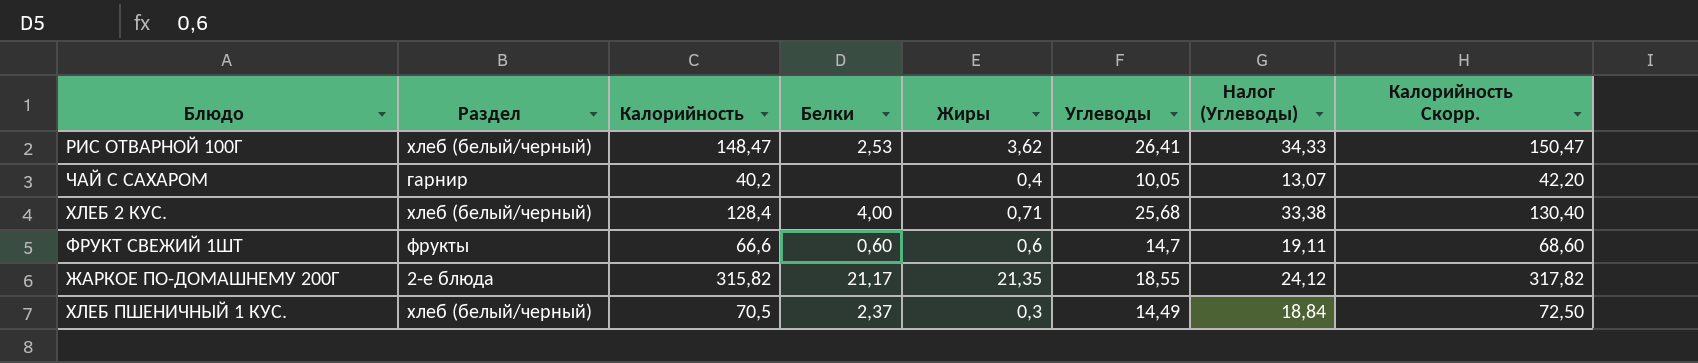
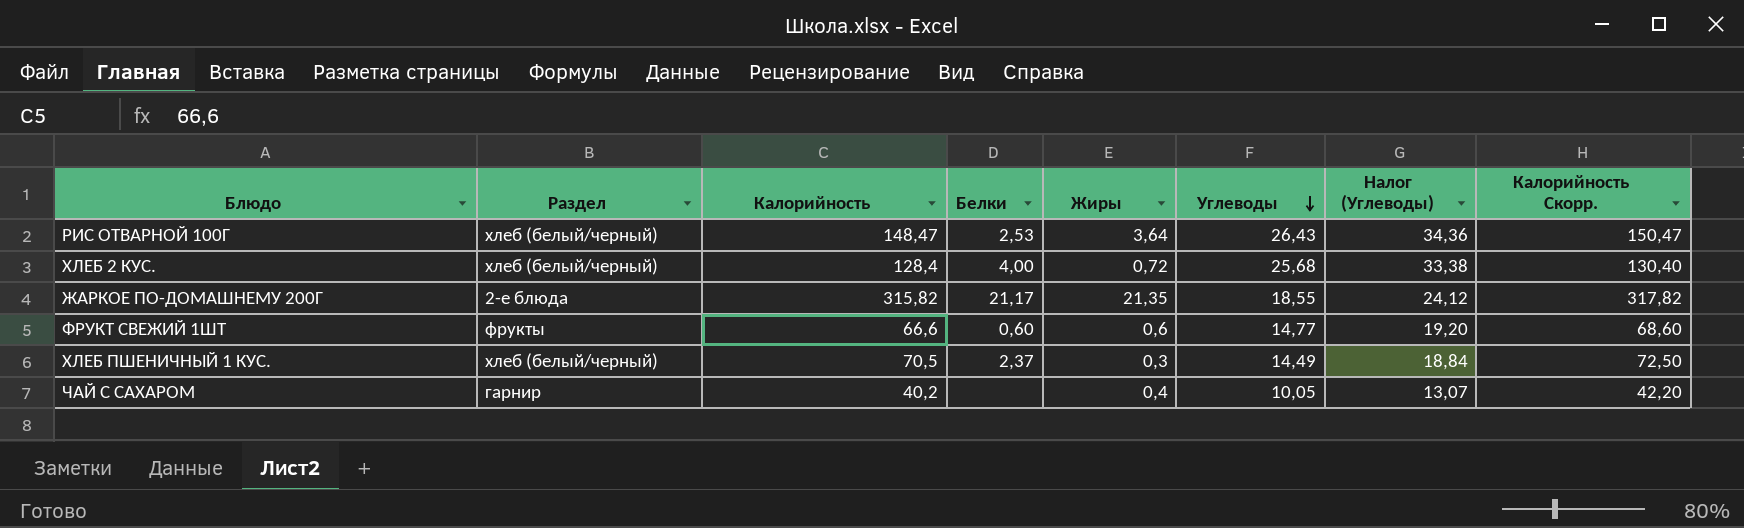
row order: none -> Углеводы descending
РИС ОТВАРНОЙ 100Г | Жиры: 3,62 -> 3,64
РИС ОТВАРНОЙ 100Г | Углеводы: 26,41 -> 26,43
РИС ОТВАРНОЙ 100Г | Налог (Углеводы): 34,33 -> 34,36
ХЛЕБ 2 КУС. | Жиры: 0,71 -> 0,72
ФРУКТ СВЕЖИЙ 1ШТ | Углеводы: 14,7 -> 14,77
ФРУКТ СВЕЖИЙ 1ШТ | Налог (Углеводы): 19,11 -> 19,20

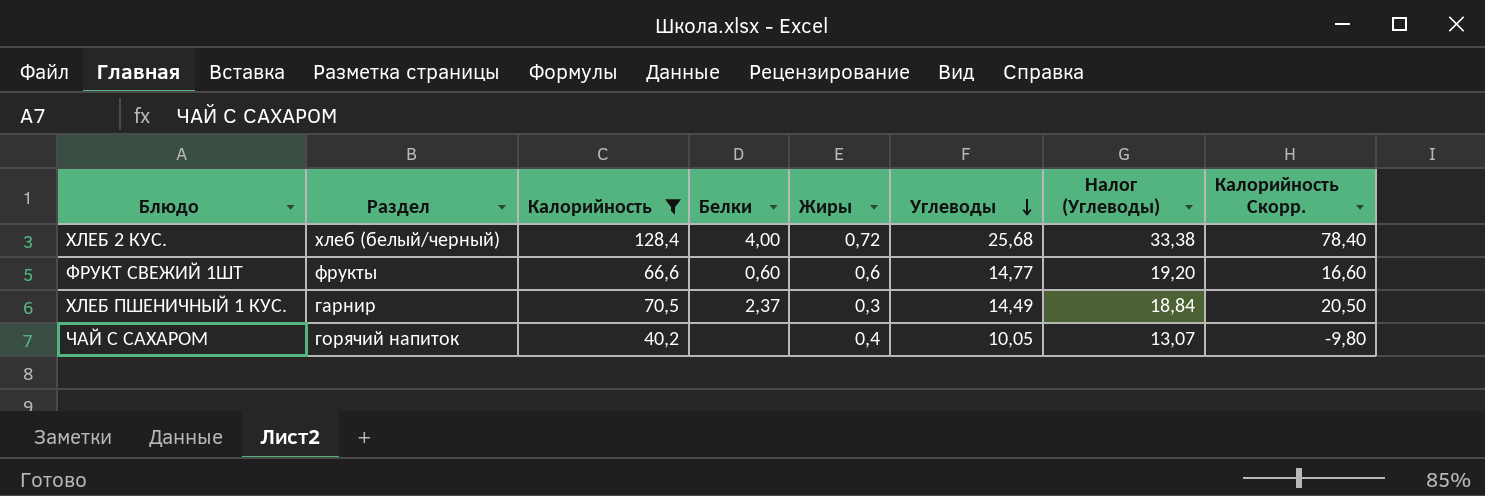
filter: none -> Калорийность <= 128,4
column Калорийность Скорр. | formula: [Калорийность] + 2 -> [Калорийность] - 50
ХЛЕБ ПШЕНИЧНЫЙ 1 КУС. | Раздел: хлеб (белый/черный) -> гарнир
ЧАЙ С САХАРОМ | Раздел: гарнир -> горячий напиток

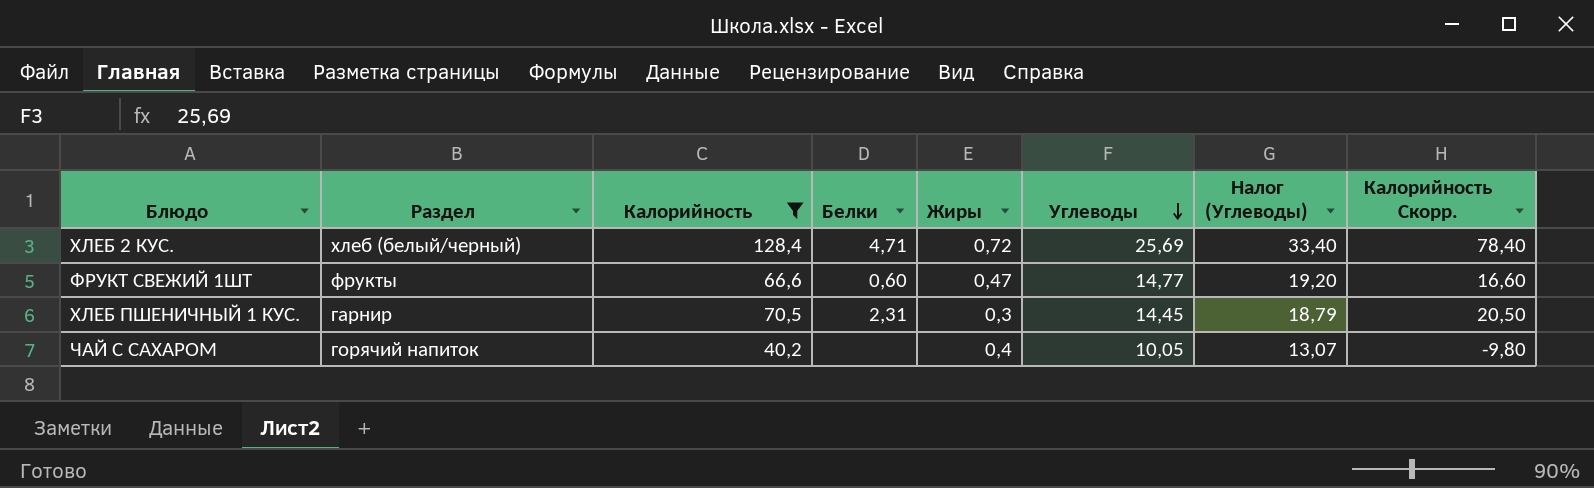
ХЛЕБ 2 КУС. | Белки: 4,00 -> 4,71
ХЛЕБ 2 КУС. | Углеводы: 25,68 -> 25,69
ХЛЕБ 2 КУС. | Налог (Углеводы): 33,38 -> 33,40
ФРУКТ СВЕЖИЙ 1ШТ | Жиры: 0,6 -> 0,47
ХЛЕБ ПШЕНИЧНЫЙ 1 КУС. | Белки: 2,37 -> 2,31
ХЛЕБ ПШЕНИЧНЫЙ 1 КУС. | Углеводы: 14,49 -> 14,45
ХЛЕБ ПШЕНИЧНЫЙ 1 КУС. | Налог (Углеводы): 18,84 -> 18,79

